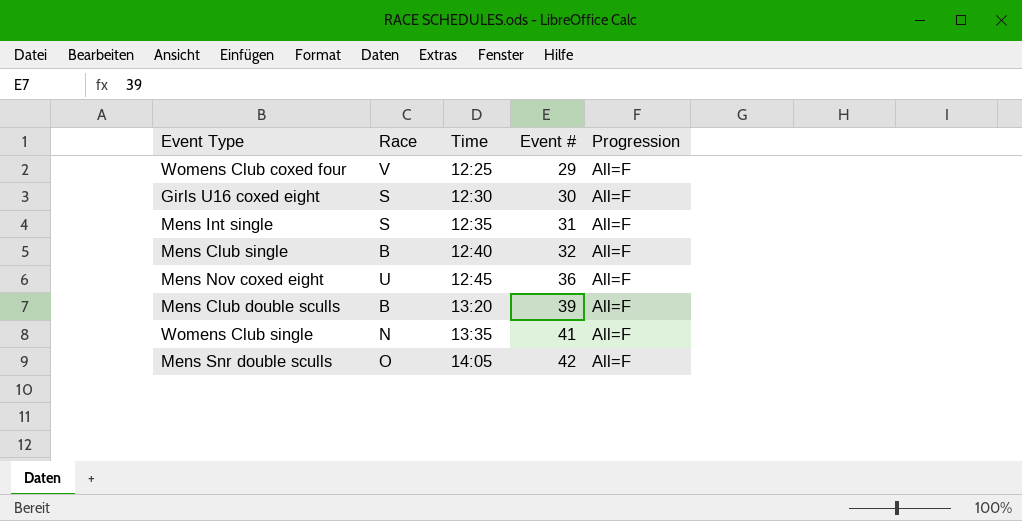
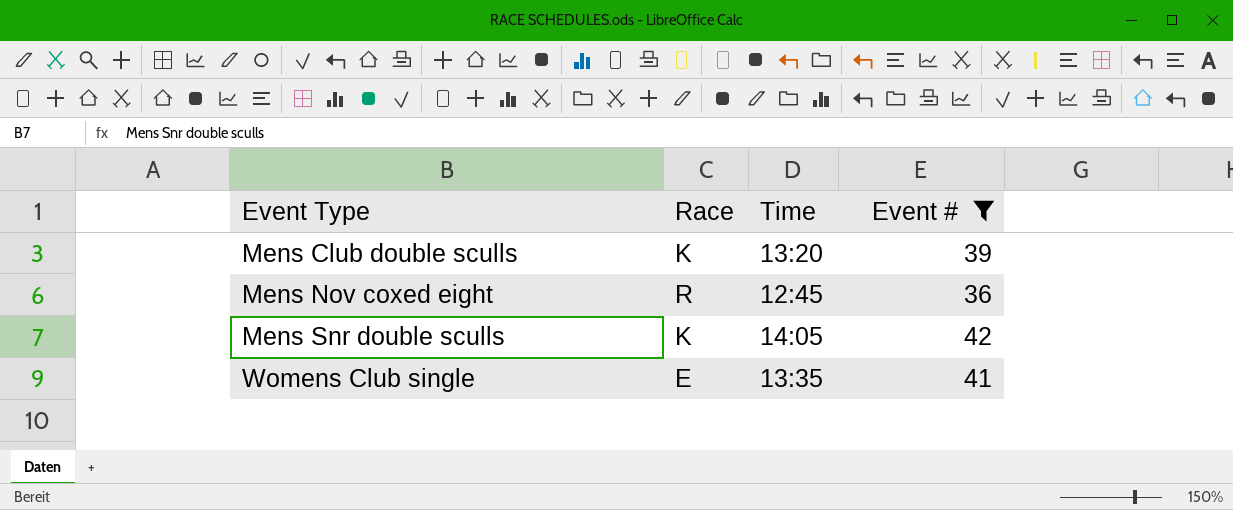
filter: none -> Event # >= 36
row order: Time ascending -> Event Type ascending
column Progression | position: 5 -> none
Mens Club double sculls | Race: B -> K
Mens Nov coxed eight | Race: U -> R
Mens Snr double sculls | Race: O -> K
Womens Club single | Race: N -> E

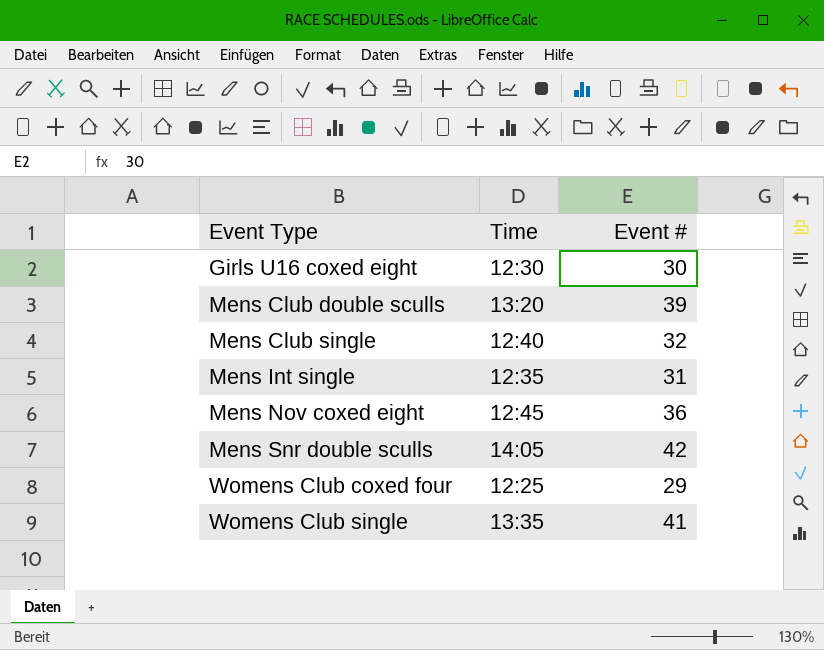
filter: Event # >= 36 -> none
column Race | position: 2 -> none

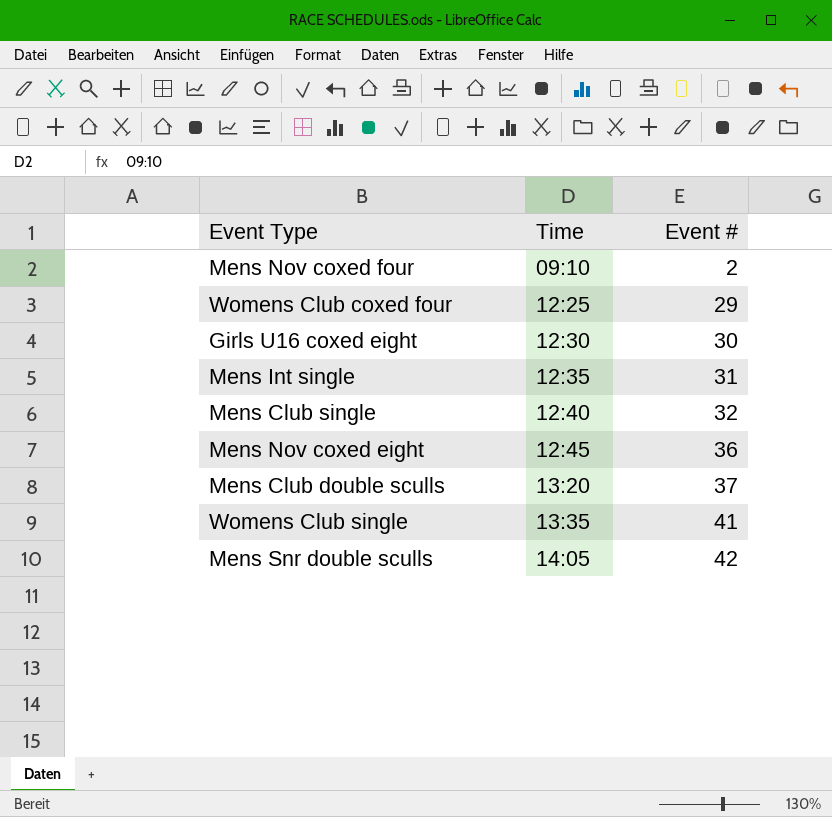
row order: Event Type ascending -> Time ascending
row Mens Nov coxed four: none -> 09:10 | 2
Mens Club double sculls | Event #: 39 -> 37

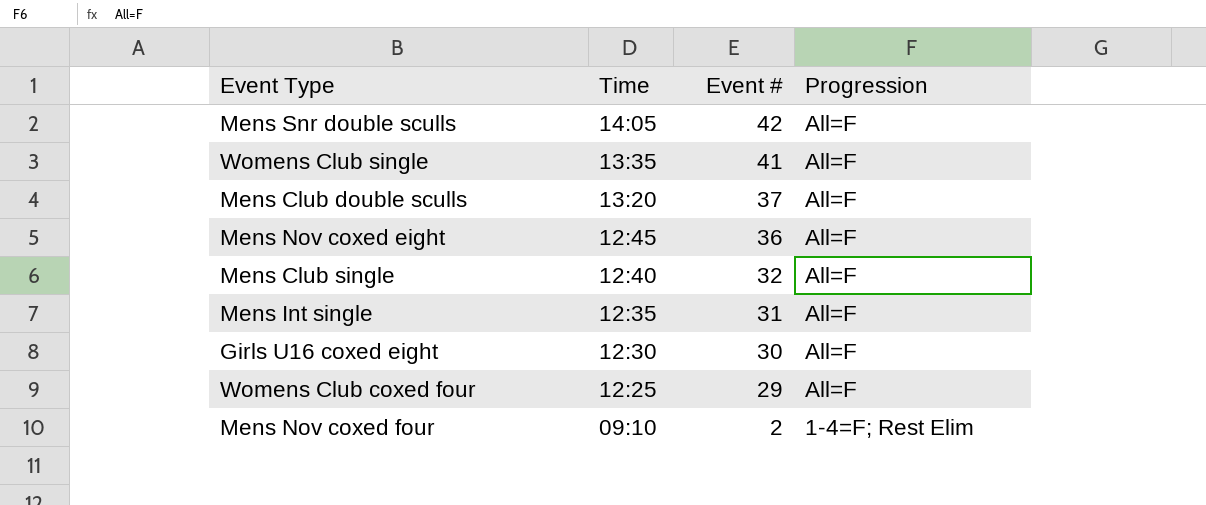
row order: Time ascending -> Time descending
column Progression | position: none -> 4

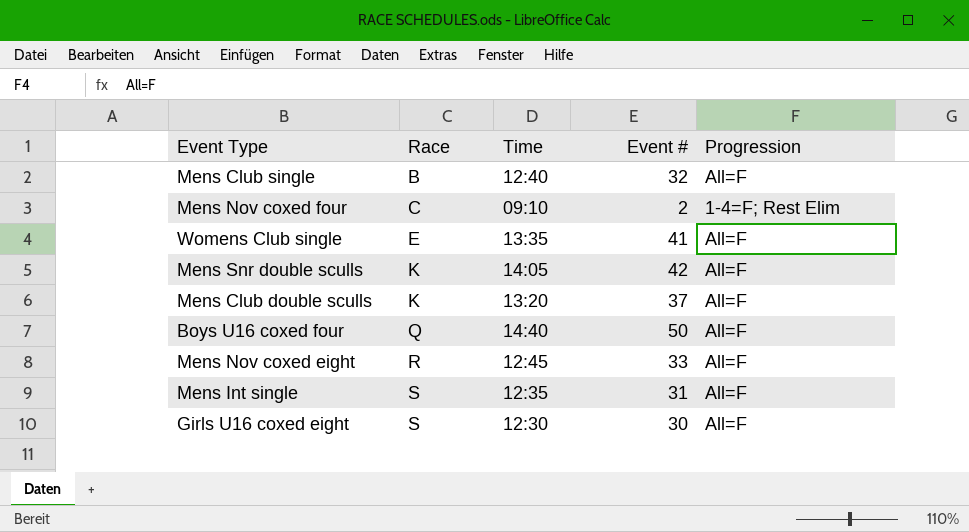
row order: Time descending -> Race ascending
column Race | position: none -> 2
row Womens Club coxed four: 12:25 | 29 | All=F -> none
row Boys U16 coxed four: none -> Q | 14:40 | 50 | All=F
Mens Nov coxed eight | Event #: 36 -> 33

